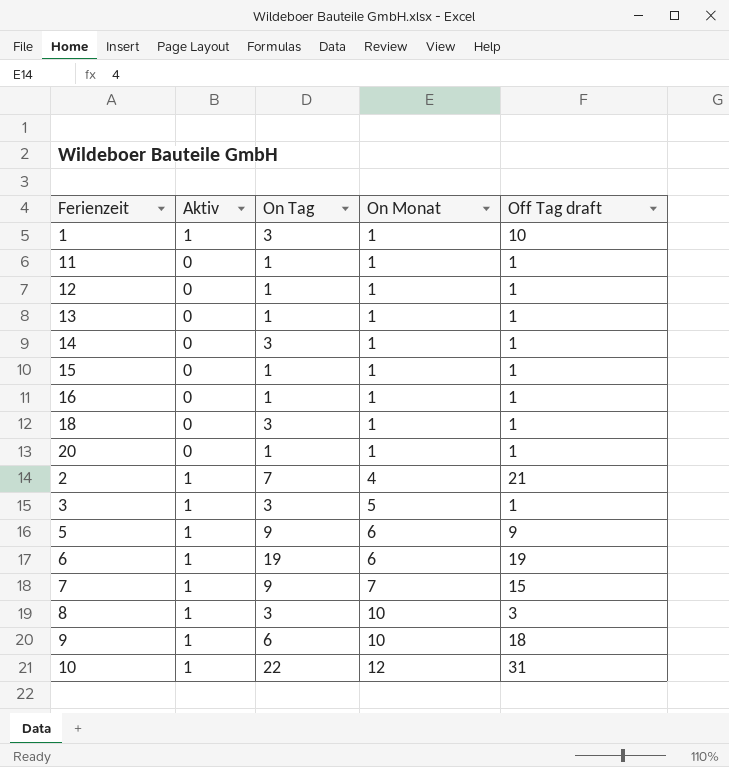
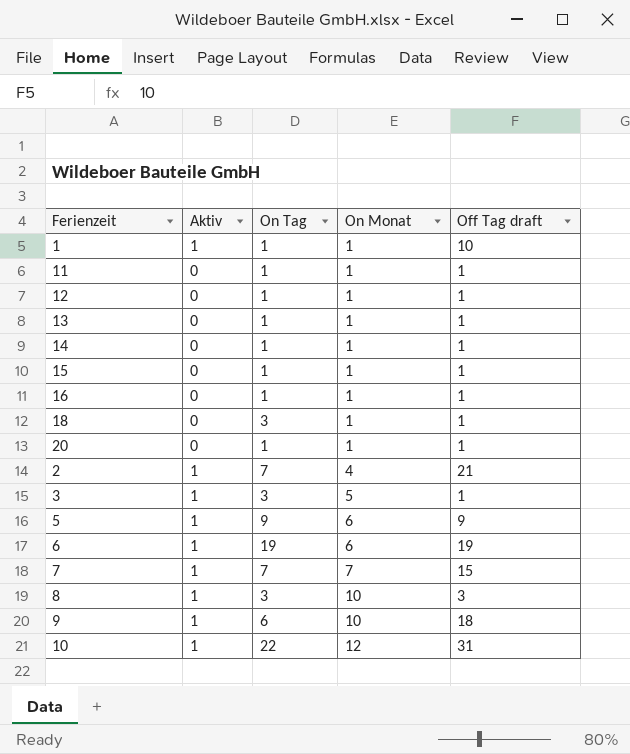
1 | On Tag: 3 -> 1
14 | On Tag: 3 -> 1
7 | On Tag: 9 -> 7

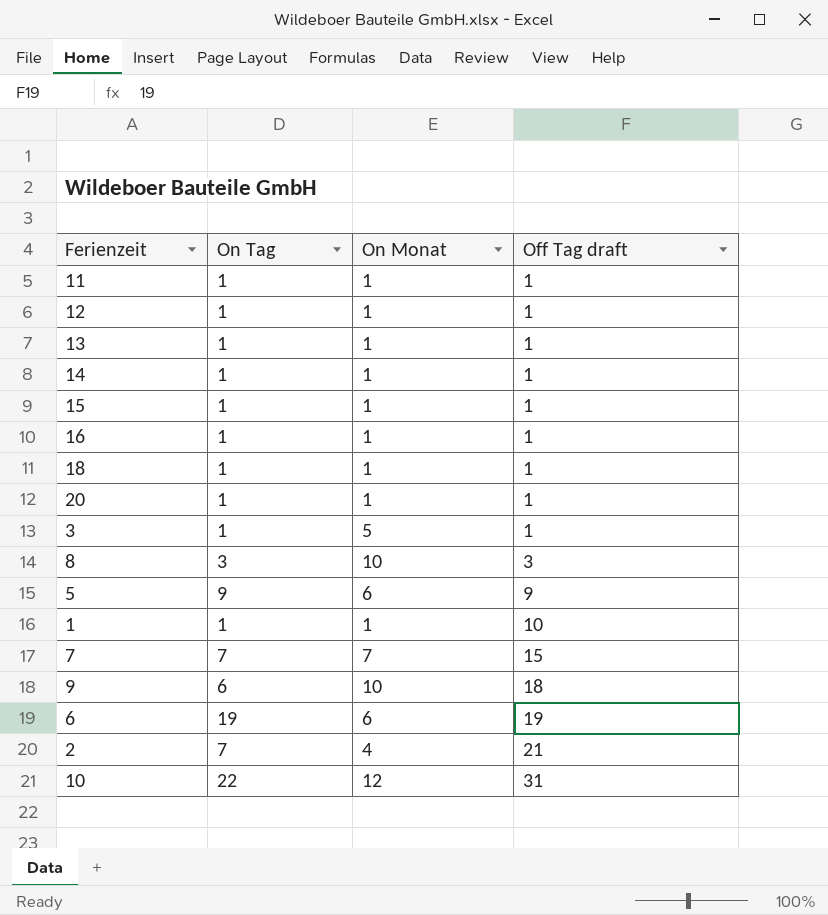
row order: On Monat ascending -> Off Tag draft ascending
column Aktiv | position: 2 -> none
18 | On Tag: 3 -> 1
3 | On Tag: 3 -> 1

